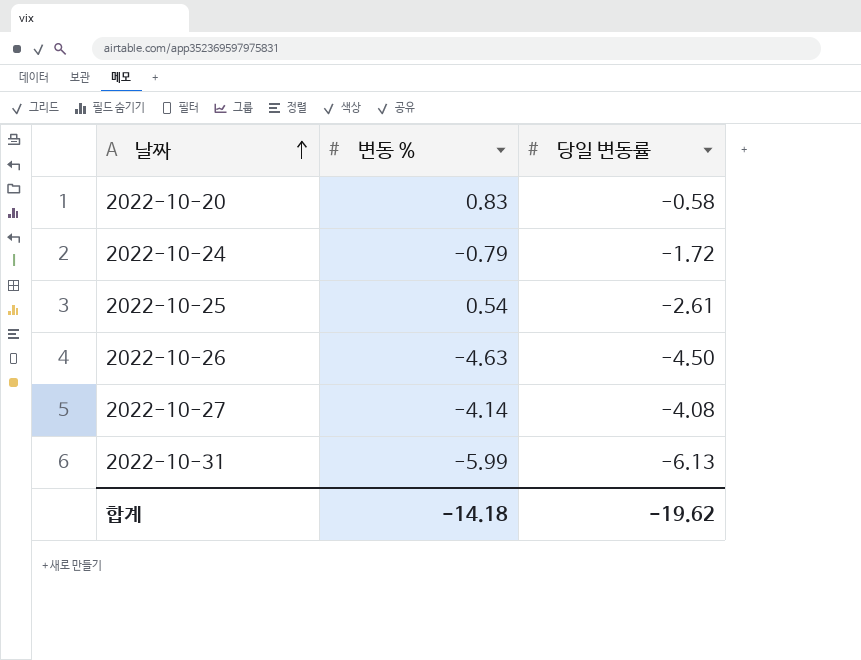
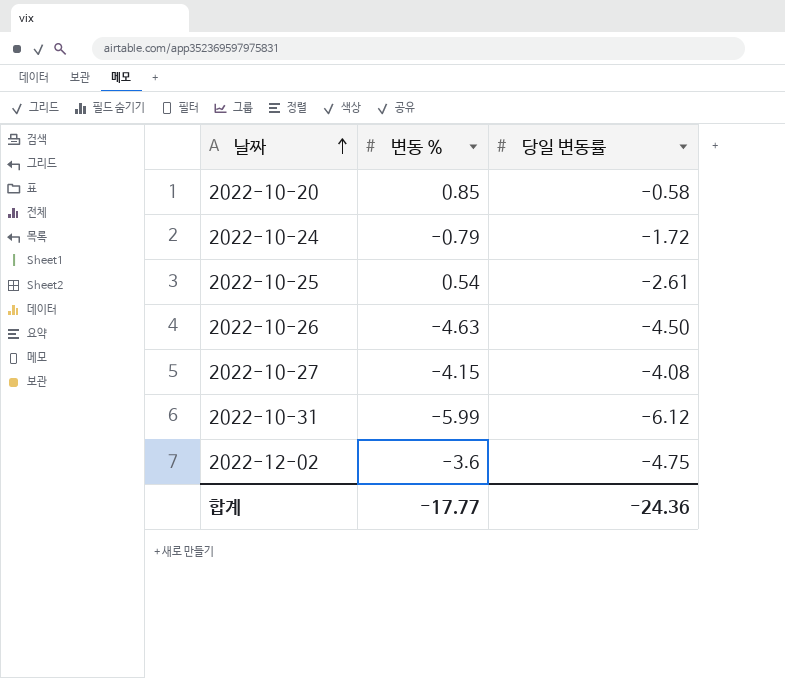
2022-10-20 | 변동 %: 0.83 -> 0.85
2022-10-27 | 변동 %: -4.14 -> -4.15
2022-10-31 | 당일 변동률: -6.13 -> -6.12
row 2022-12-02: none -> -3.6 | -4.75
합계 | 변동 %: -14.18 -> -17.77
합계 | 당일 변동률: -19.62 -> -24.36

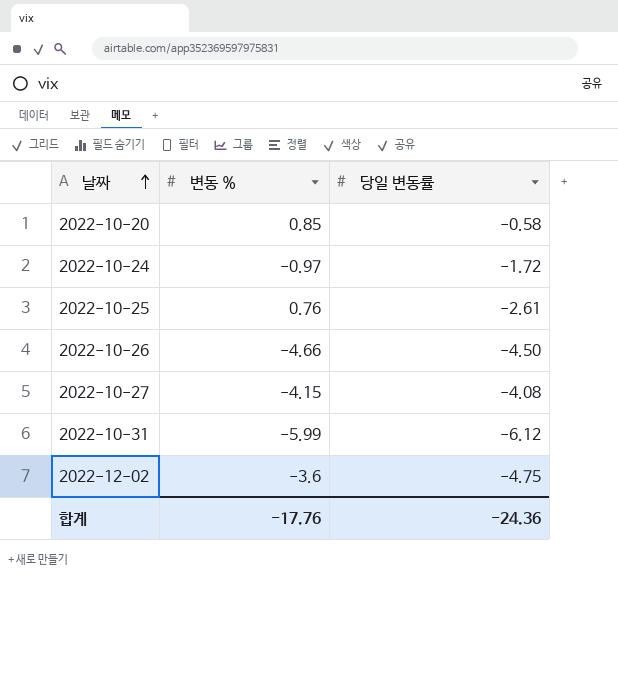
2022-10-24 | 변동 %: -0.79 -> -0.97
2022-10-25 | 변동 %: 0.54 -> 0.76
2022-10-26 | 변동 %: -4.63 -> -4.66
합계 | 변동 %: -17.77 -> -17.76

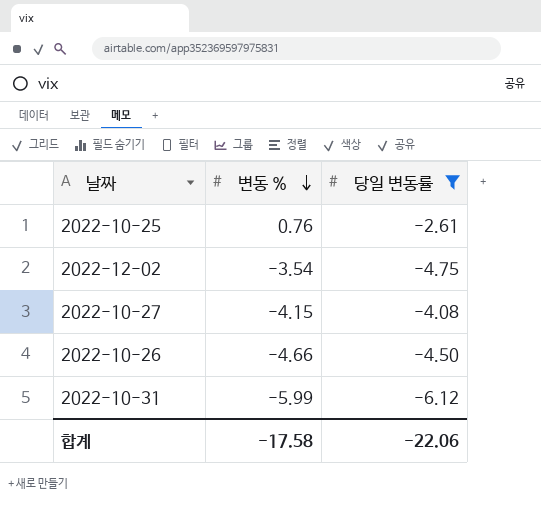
filter: none -> 당일 변동률 <= -2.61
row order: 날짜 ascending -> 변동 % descending
2022-12-02 | 변동 %: -3.6 -> -3.54
합계 | 변동 %: -17.76 -> -17.58
합계 | 당일 변동률: -24.36 -> -22.06

